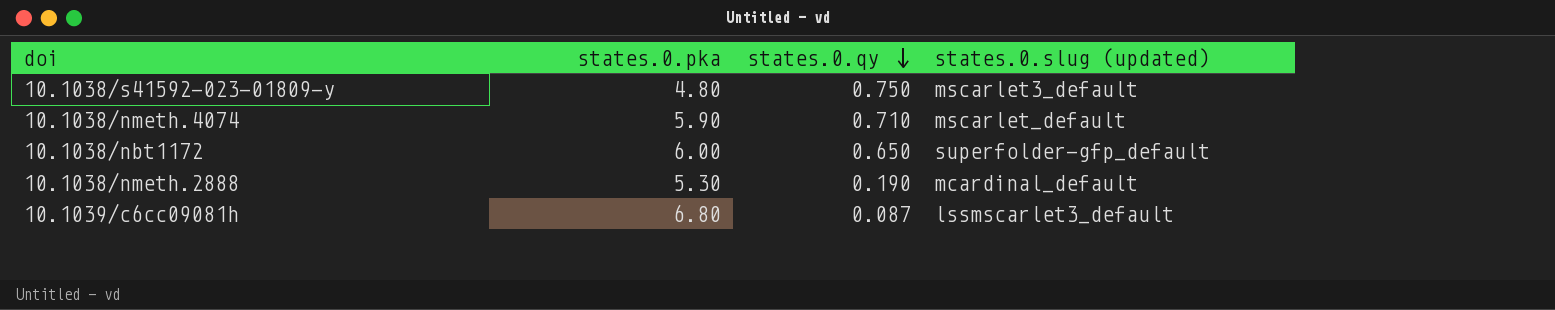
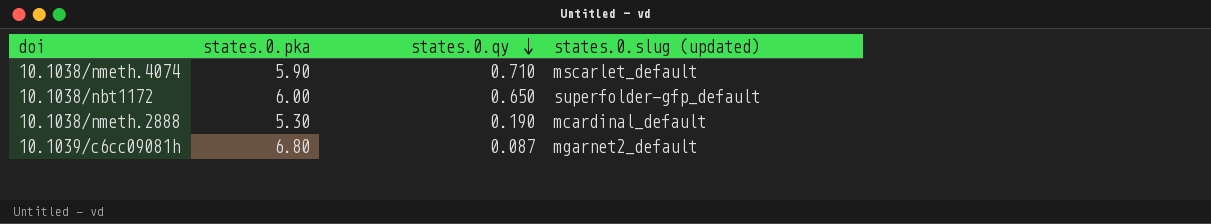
row 10.1038/s41592-023-01809-y: 4.80 | 0.750 | mscarlet3_default -> none
10.1039/c6cc09081h | states.0.slug (updated): lssmscarlet3_default -> mgarnet2_default

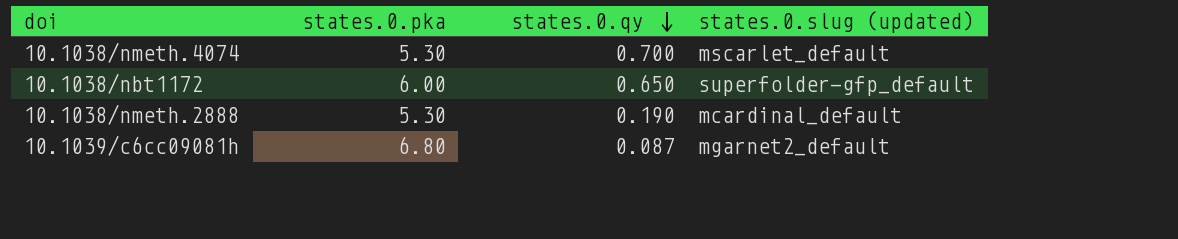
10.1038/nmeth.4074 | states.0.pka: 5.90 -> 5.30
10.1038/nmeth.4074 | states.0.qy: 0.710 -> 0.700

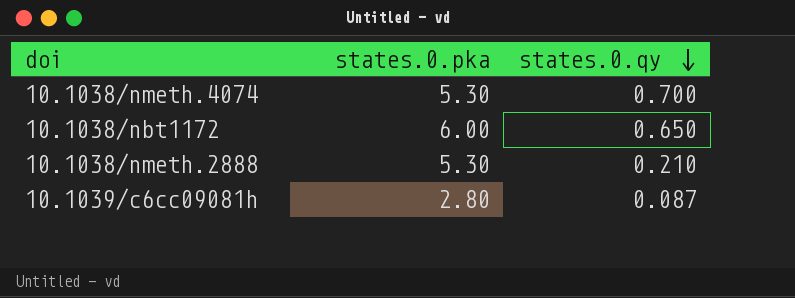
column states.0.slug (updated) | position: 4 -> none
10.1038/nmeth.2888 | states.0.qy: 0.190 -> 0.210
10.1039/c6cc09081h | states.0.pka: 6.80 -> 2.80

